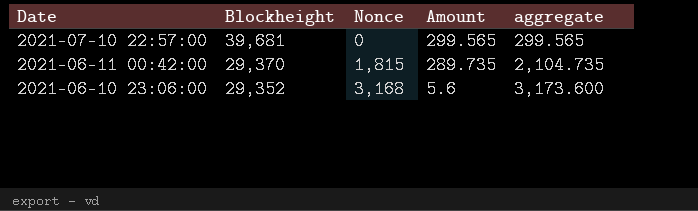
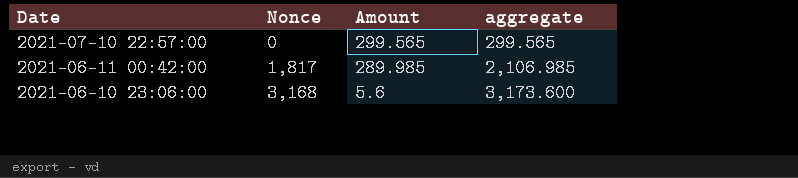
column Blockheight | position: 2 -> none
2021-06-11 00:42:00 | Nonce: 1,815 -> 1,817
2021-06-11 00:42:00 | Amount: 289.735 -> 289.985
2021-06-11 00:42:00 | aggregate: 2,104.735 -> 2,106.985

